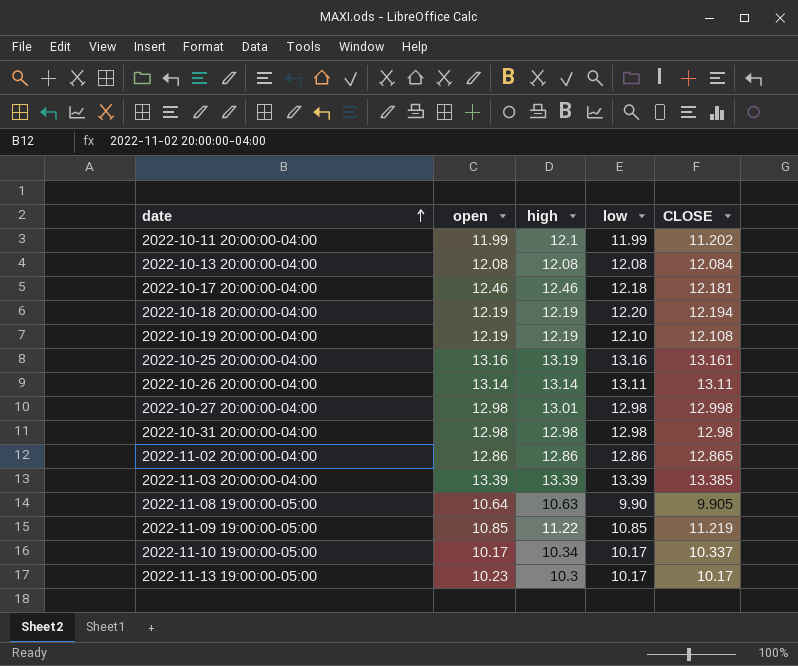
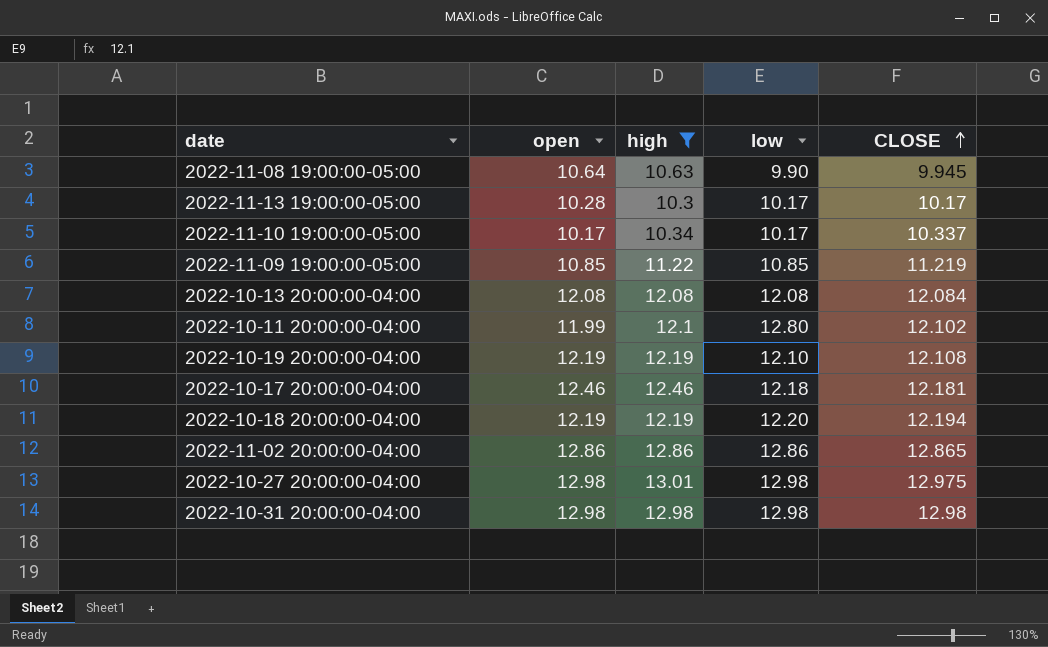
filter: none -> high <= 13.01
row order: date ascending -> CLOSE ascending
2022-11-08 19:00:00-05:00 | CLOSE: 9.905 -> 9.945
2022-11-13 19:00:00-05:00 | open: 10.23 -> 10.28
2022-10-11 20:00:00-04:00 | low: 11.99 -> 12.80
2022-10-11 20:00:00-04:00 | CLOSE: 11.202 -> 12.102
2022-10-27 20:00:00-04:00 | CLOSE: 12.998 -> 12.975

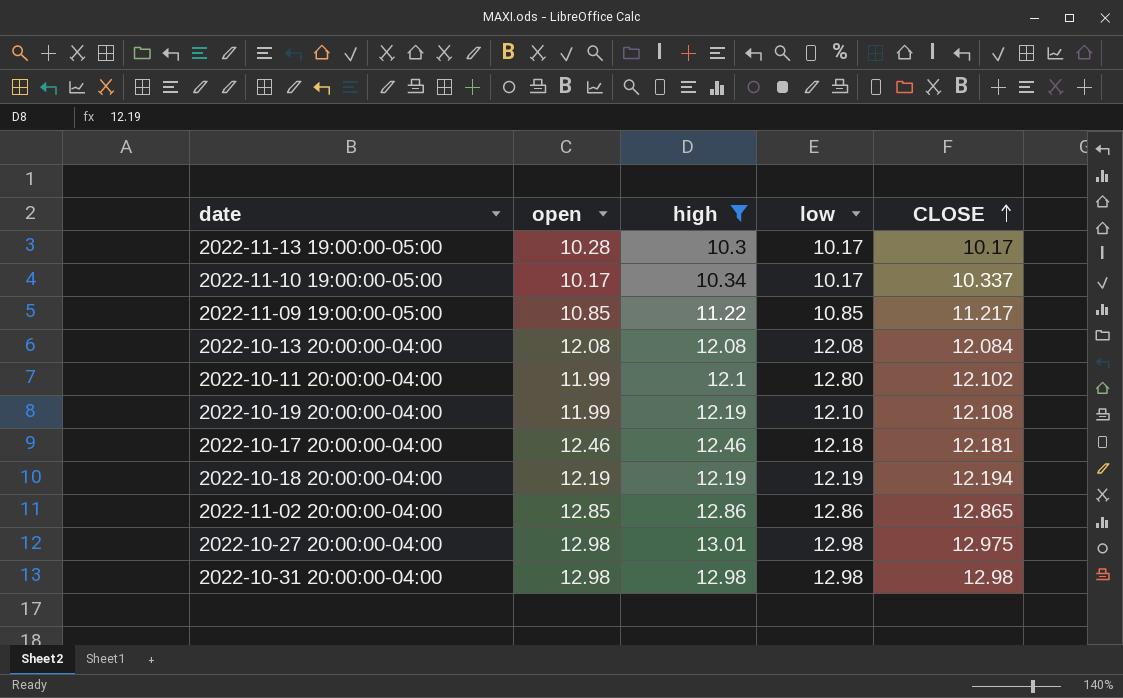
row 2022-11-08 19:00:00-05:00: 10.64 | 10.63 | 9.90 | 9.945 -> none
2022-11-09 19:00:00-05:00 | CLOSE: 11.219 -> 11.217
2022-10-19 20:00:00-04:00 | open: 12.19 -> 11.99
2022-10-18 20:00:00-04:00 | low: 12.20 -> 12.19
2022-11-02 20:00:00-04:00 | open: 12.86 -> 12.85

